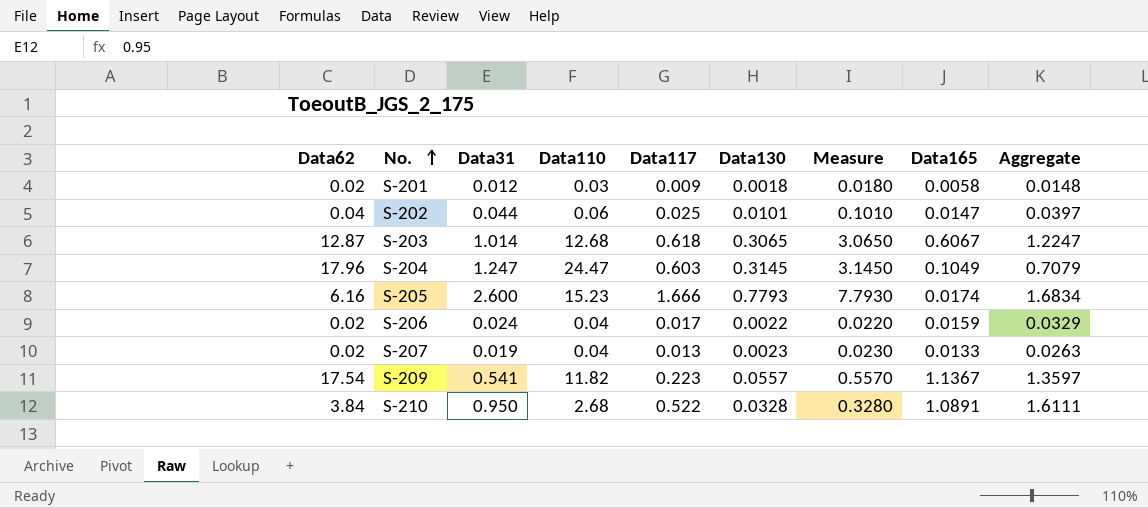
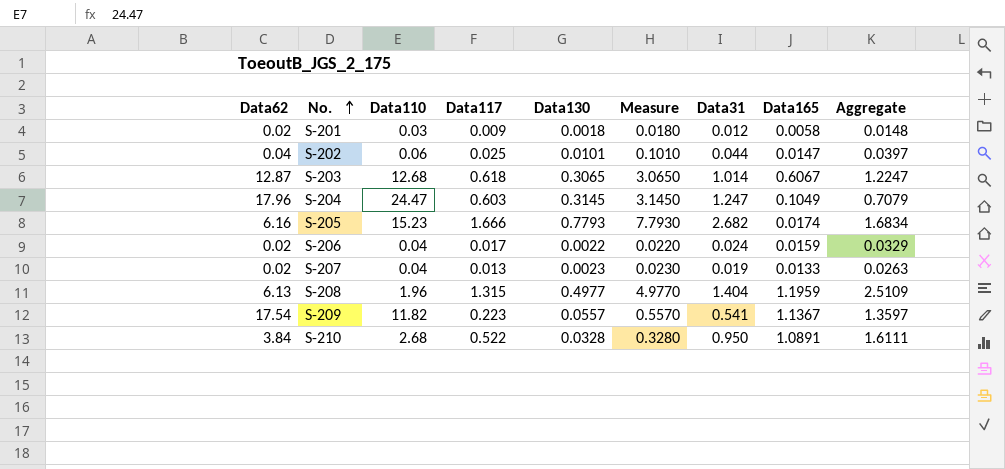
column Data31 | position: 3 -> 7
S-205 | Data31: 2.600 -> 2.682
row S-208: none -> 6.13 | 1.96 | 1.315 | 0.4977 | 4.9770 | 1.404 | 1.1959 | 2.5109

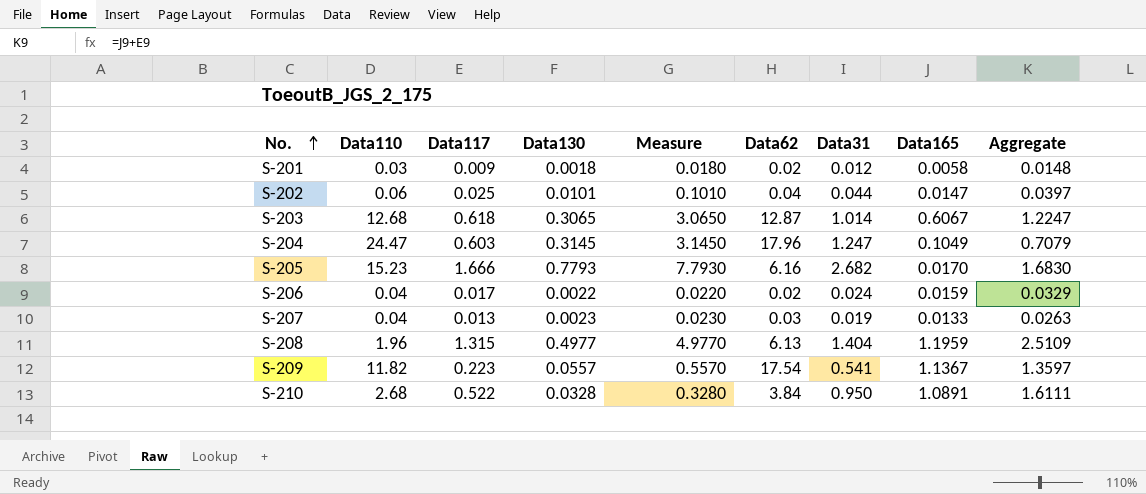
column Data62 | position: 1 -> 6
S-205 | Data165: 0.0174 -> 0.0170
S-205 | Aggregate: 1.6834 -> 1.6830
S-207 | Data62: 0.02 -> 0.03

